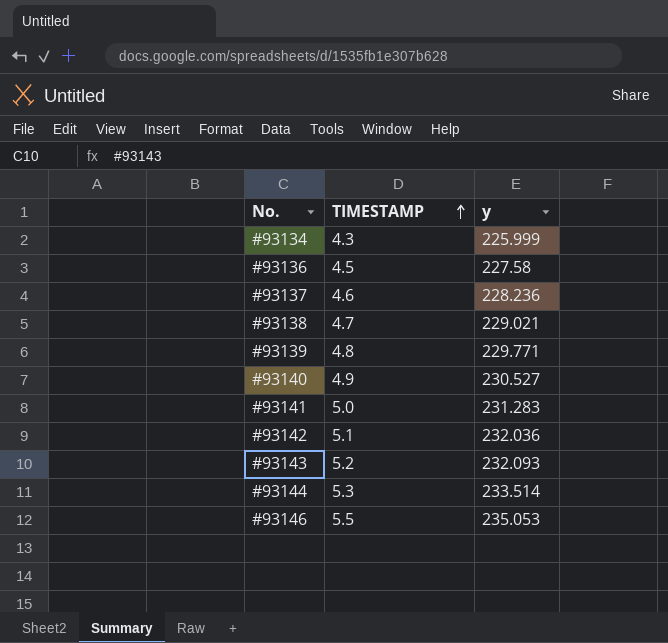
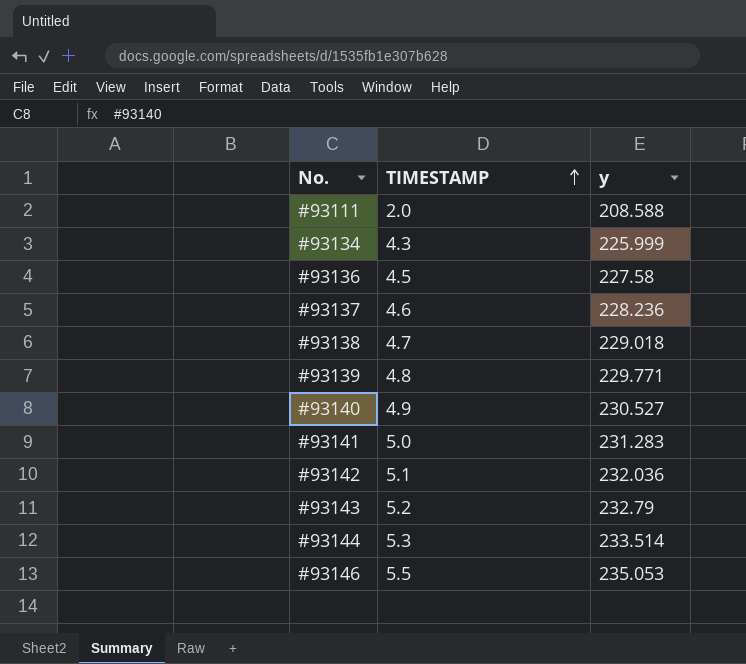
row #93111: none -> 2.0 | 208.588
#93138 | y: 229.021 -> 229.018
#93143 | y: 232.093 -> 232.79

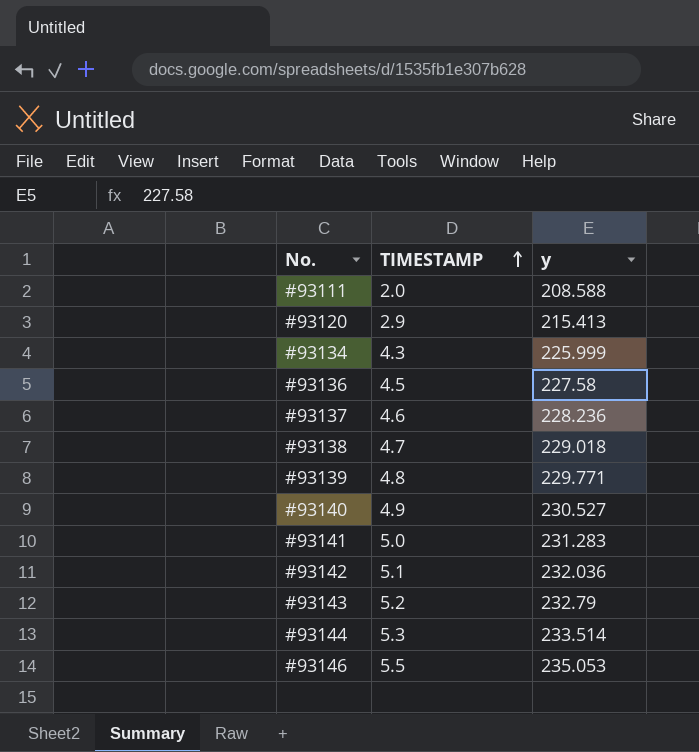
row #93120: none -> 2.9 | 215.413

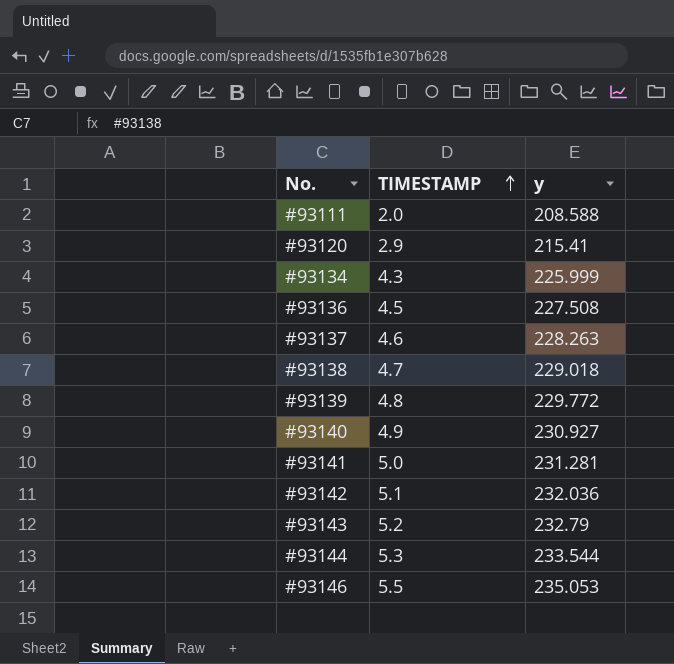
#93120 | y: 215.413 -> 215.41
#93136 | y: 227.58 -> 227.508
#93137 | y: 228.236 -> 228.263
#93139 | y: 229.771 -> 229.772
#93140 | y: 230.527 -> 230.927
#93141 | y: 231.283 -> 231.281
#93144 | y: 233.514 -> 233.544

